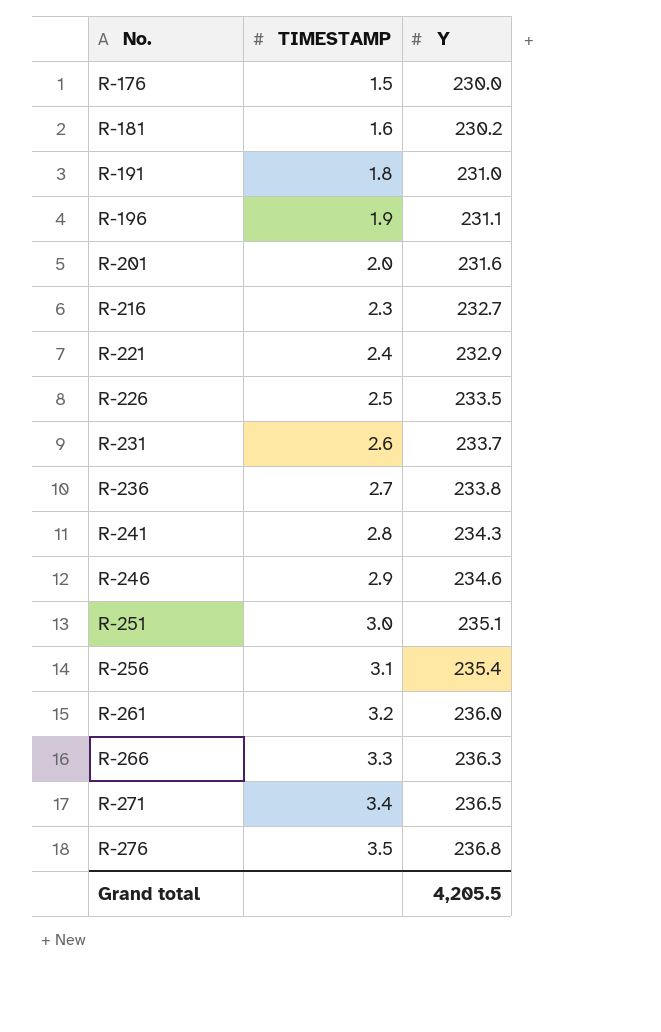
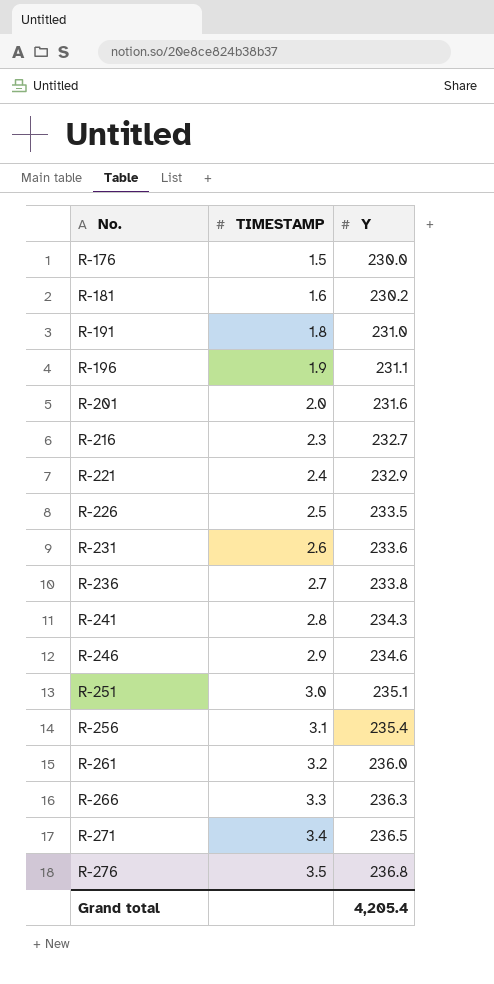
R-231 | Y: 233.7 -> 233.6
Grand total | Y: 4,205.5 -> 4,205.4

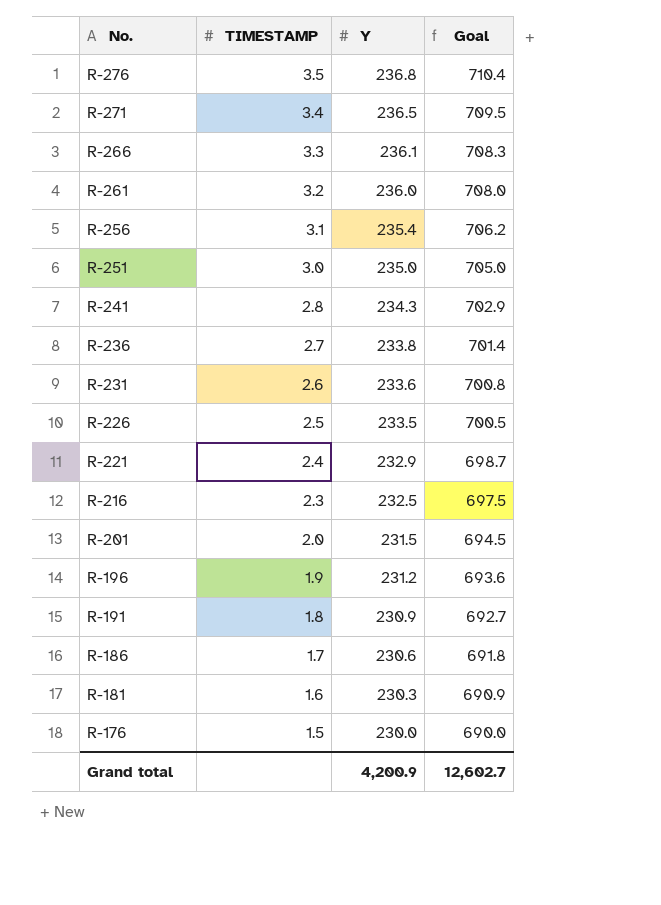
row order: No. ascending -> No. descending
column Goal | formula: none -> [Y] * 3
row R-246: 2.9 | 234.6 -> none
R-266 | Y: 236.3 -> 236.1
R-251 | Y: 235.1 -> 235.0
R-216 | Y: 232.7 -> 232.5
R-201 | Y: 231.6 -> 231.5
R-196 | Y: 231.1 -> 231.2
R-191 | Y: 231.0 -> 230.9
row R-186: none -> 1.7 | 230.6 | 691.8
R-181 | Y: 230.2 -> 230.3
Grand total | Y: 4,205.4 -> 4,200.9

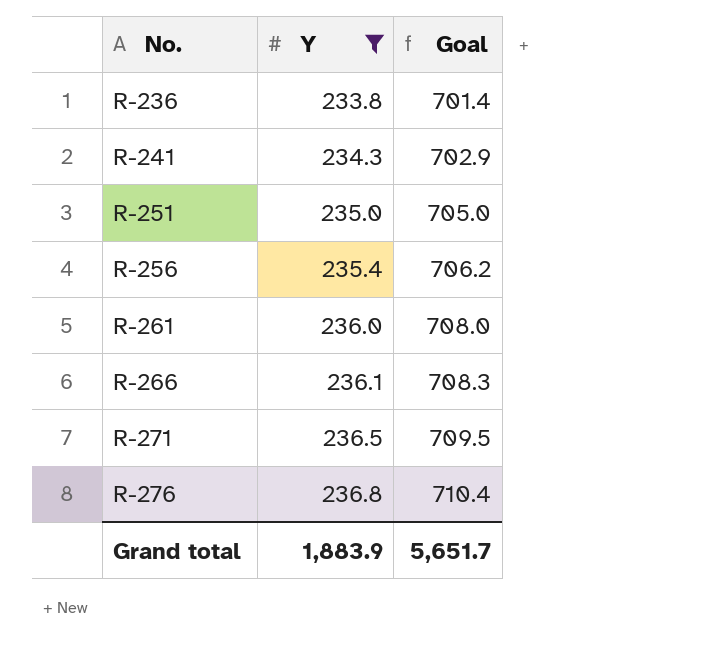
filter: none -> Y >= 233.8
row order: No. descending -> No. ascending
column TIMESTAMP | position: 2 -> none
Grand total | Y: 4,200.9 -> 1,883.9
Grand total | Goal: 12,602.7 -> 5,651.7

